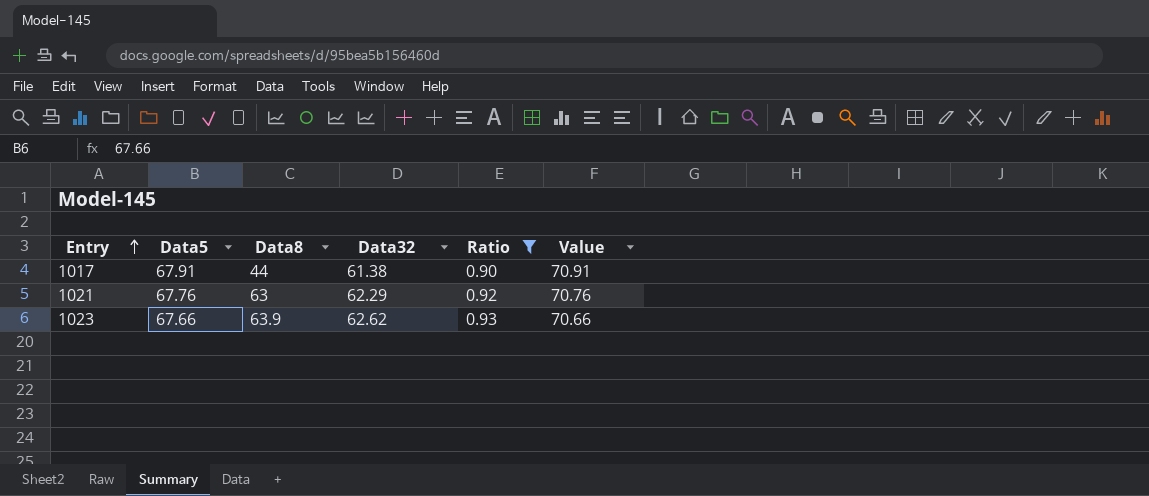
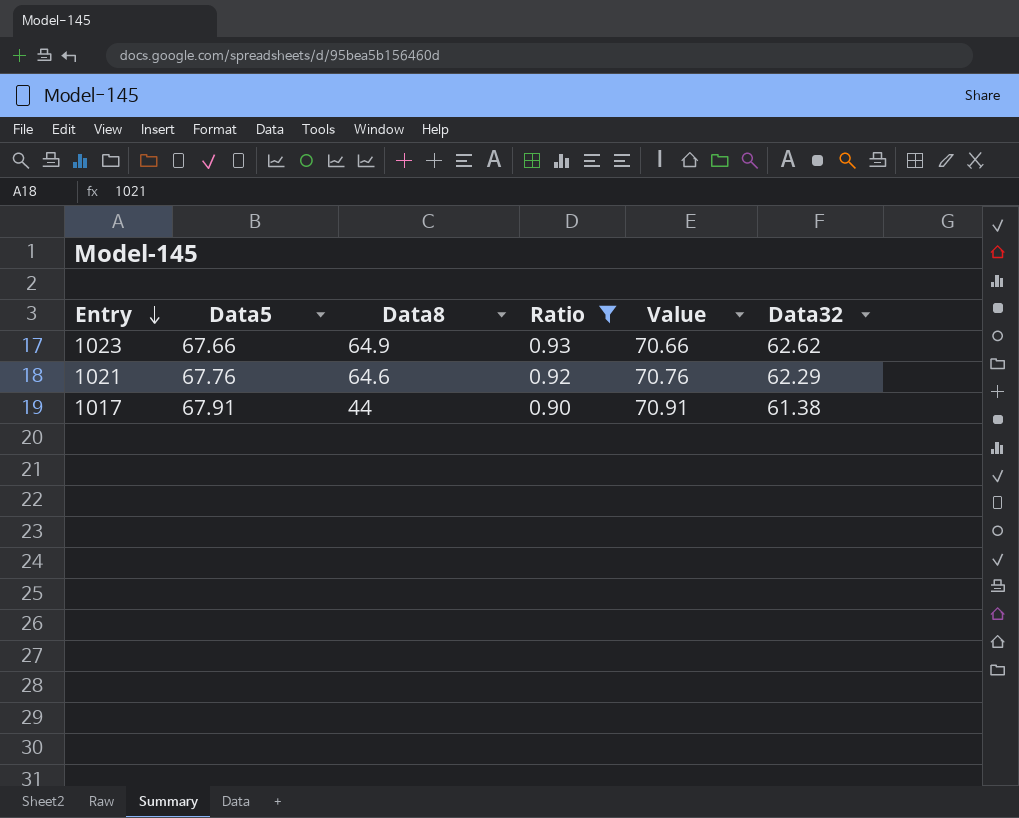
row order: Entry ascending -> Entry descending
column Data32 | position: 4 -> 6
1023 | Data8: 63.9 -> 64.9
1021 | Data8: 63 -> 64.6

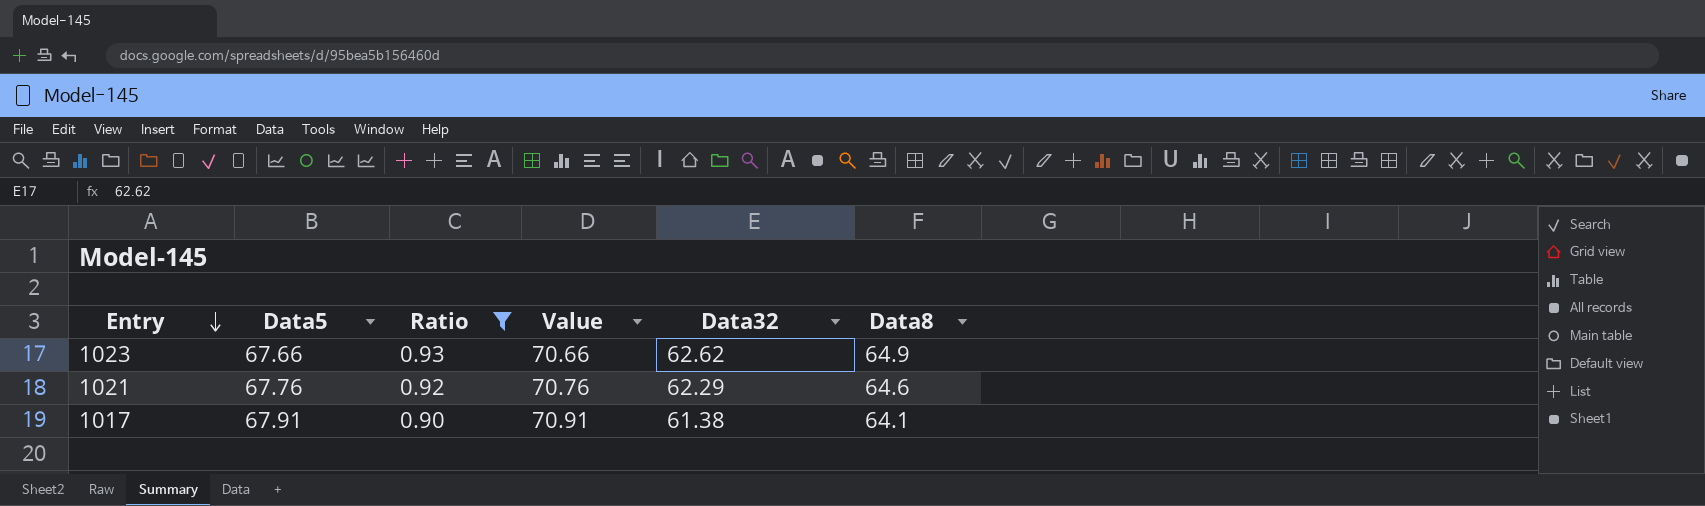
column Data8 | position: 3 -> 6
1017 | Data8: 44 -> 64.1

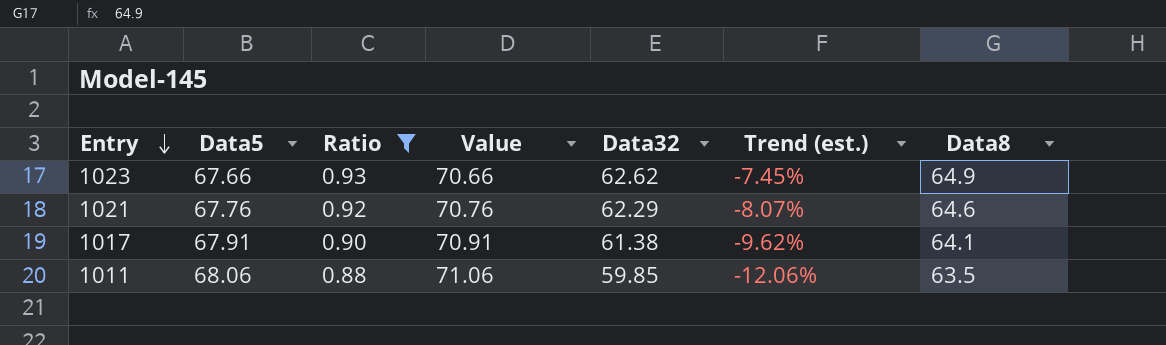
column Trend (est.) | formula: none -> ([Data32] - [Data5]) / [Data5]
row 1011: none -> 68.06 | 0.88 | 71.06 | 59.85 | -12.06% | 63.5

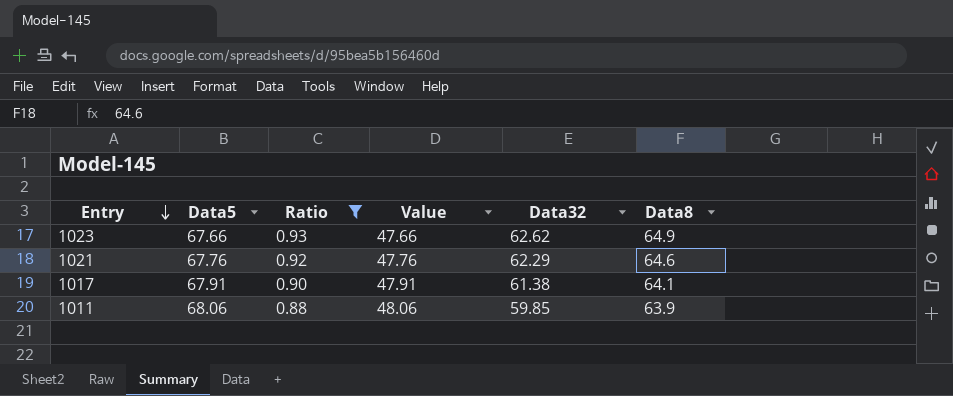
column Trend (est.) | formula: ([Data32] - [Data5]) / [Data5] -> none
column Value | formula: [Data5] + 3 -> [Data5] - 20
1011 | Data8: 63.5 -> 63.9

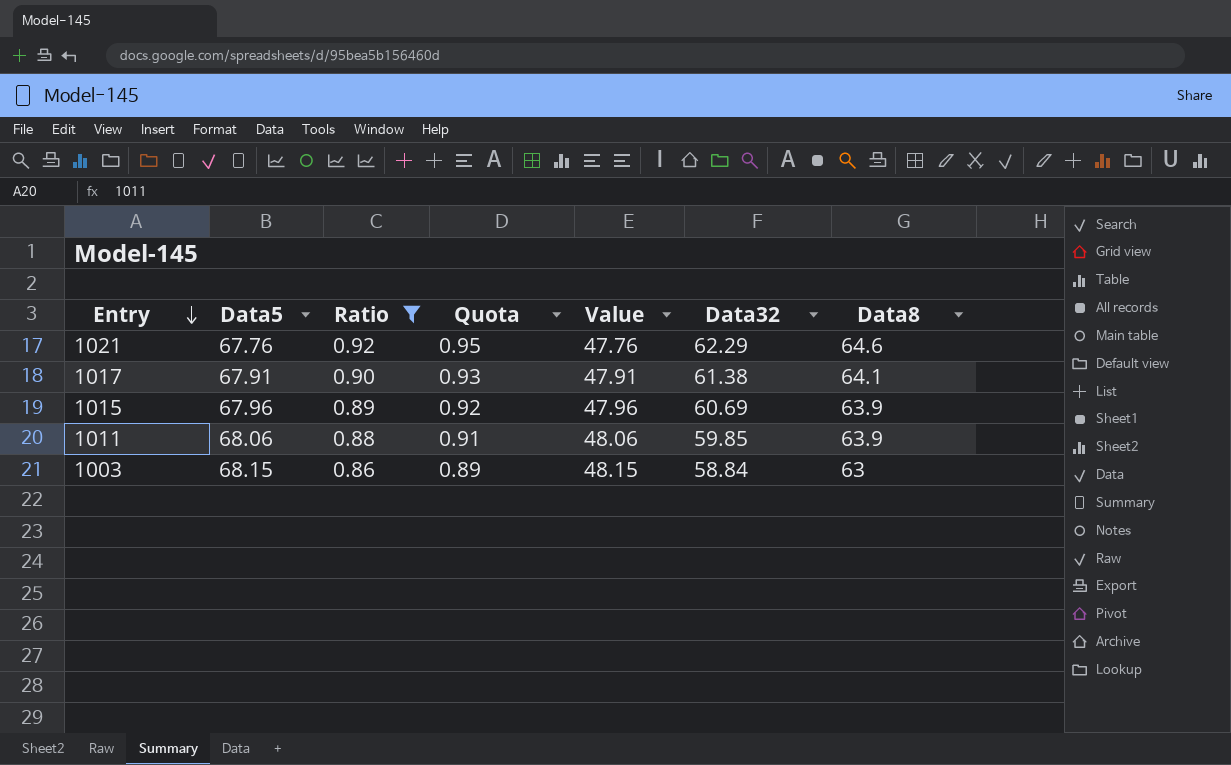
column Quota | formula: none -> [Ratio] * 1.03
row 1023: 67.66 | 0.93 | 47.66 | 62.62 | 64.9 -> none
row 1015: none -> 67.96 | 0.89 | 0.92 | 47.96 | 60.69 | 63.9
row 1003: none -> 68.15 | 0.86 | 0.89 | 48.15 | 58.84 | 63

